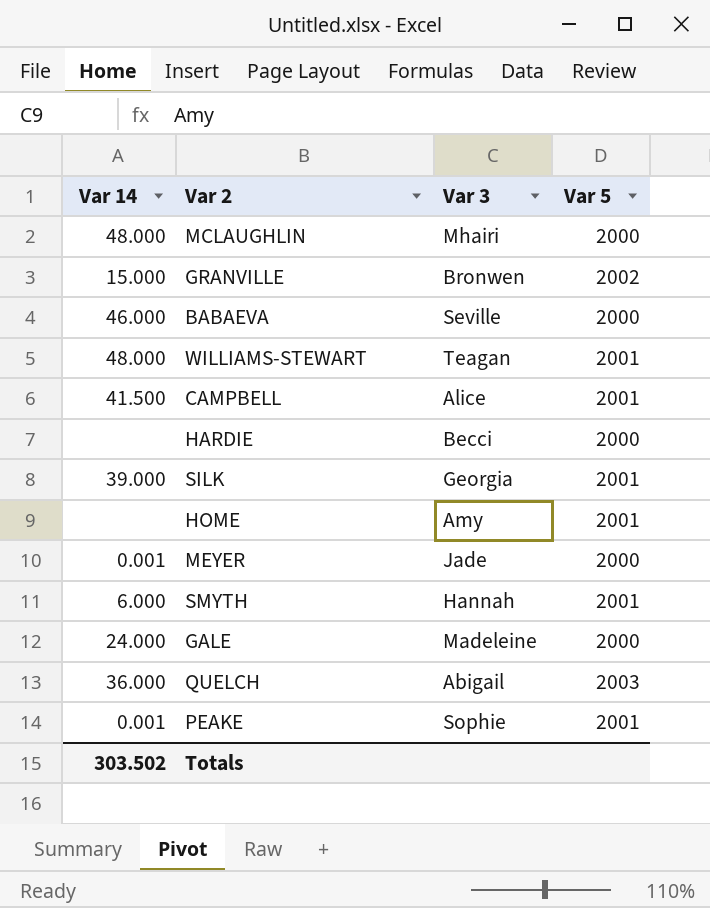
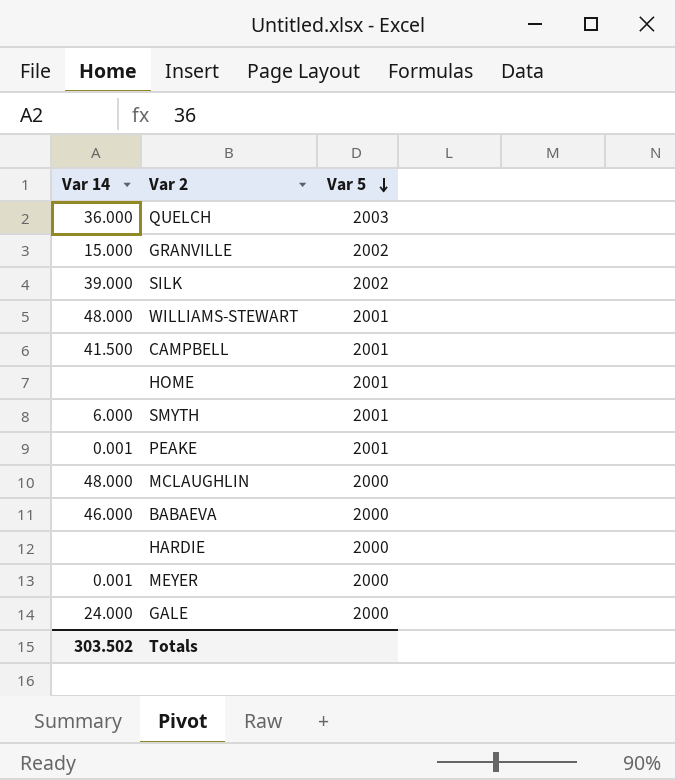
row order: none -> Var 5 descending
column Var 3 | position: 3 -> none
SILK | Var 5: 2001 -> 2002

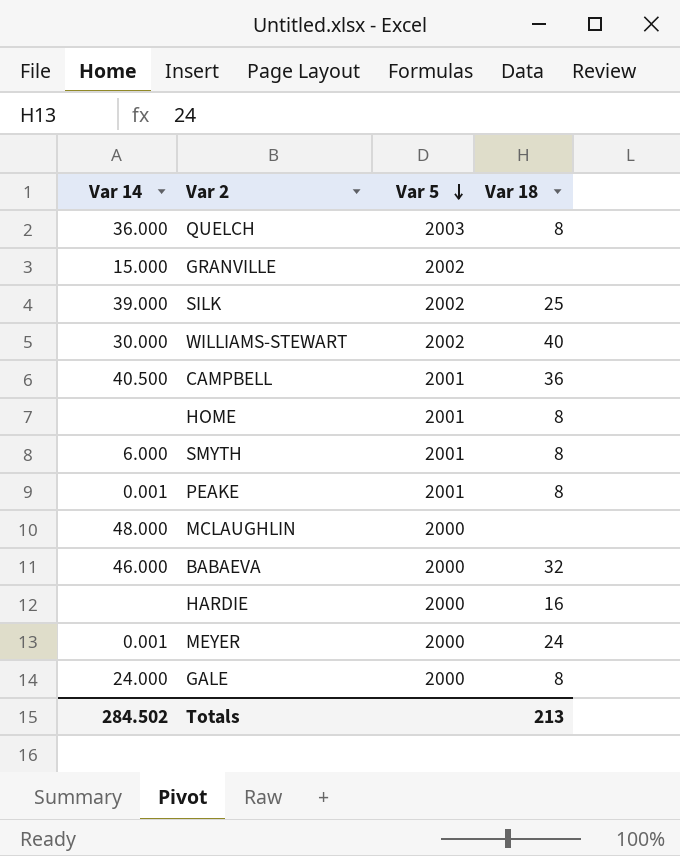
column Var 18 | position: none -> 4
WILLIAMS-STEWART | Var 14: 48.000 -> 30.000
WILLIAMS-STEWART | Var 5: 2001 -> 2002
CAMPBELL | Var 14: 41.500 -> 40.500
Totals | Var 14: 303.502 -> 284.502

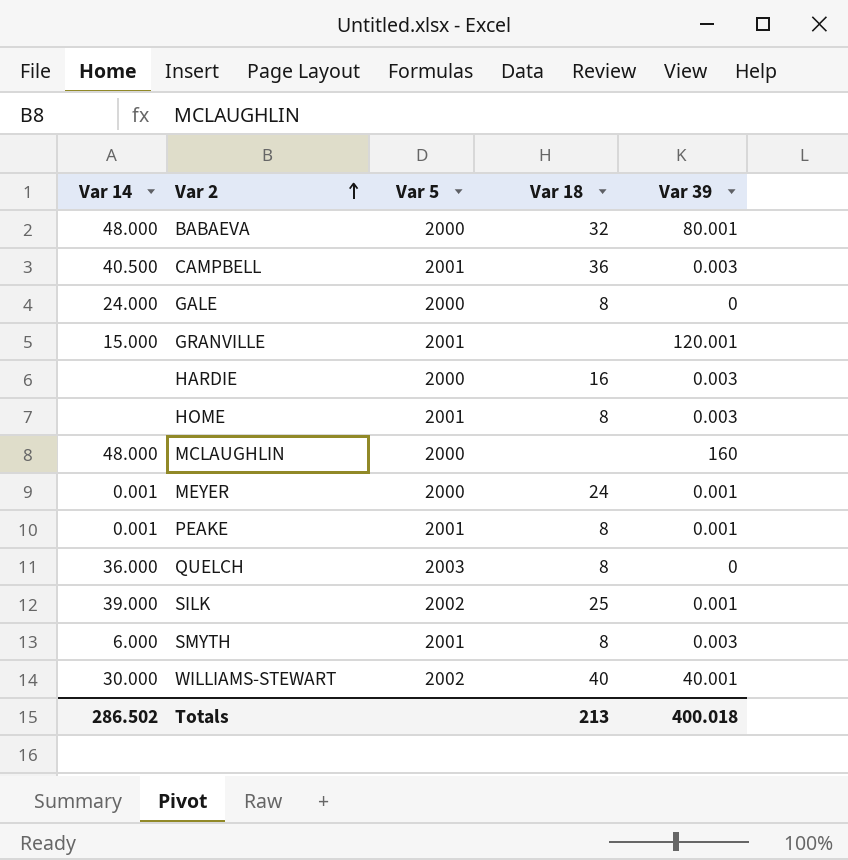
row order: Var 5 descending -> Var 2 ascending
column Var 39 | position: none -> 5
BABAEVA | Var 14: 46.000 -> 48.000
GRANVILLE | Var 5: 2002 -> 2001
Totals | Var 14: 284.502 -> 286.502

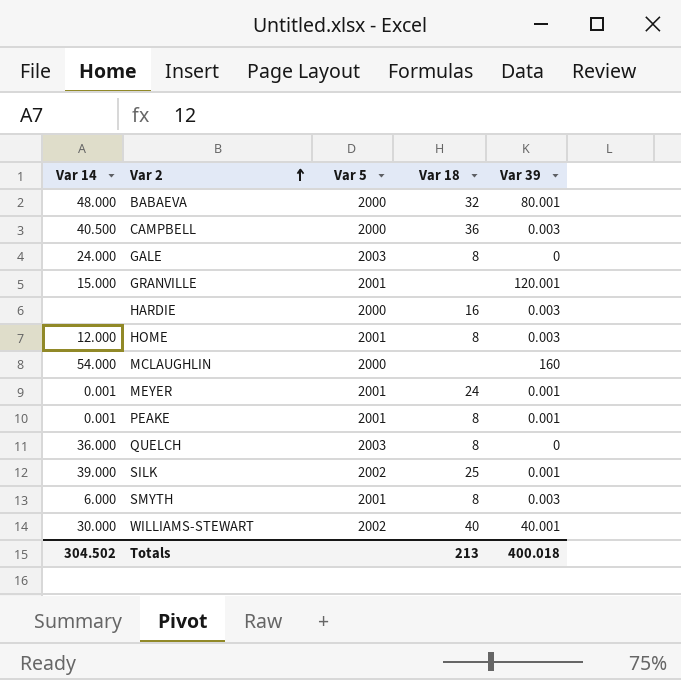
CAMPBELL | Var 5: 2001 -> 2000
GALE | Var 5: 2000 -> 2003
HOME | Var 14: none -> 12.000
MCLAUGHLIN | Var 14: 48.000 -> 54.000
MEYER | Var 5: 2000 -> 2001
Totals | Var 14: 286.502 -> 304.502

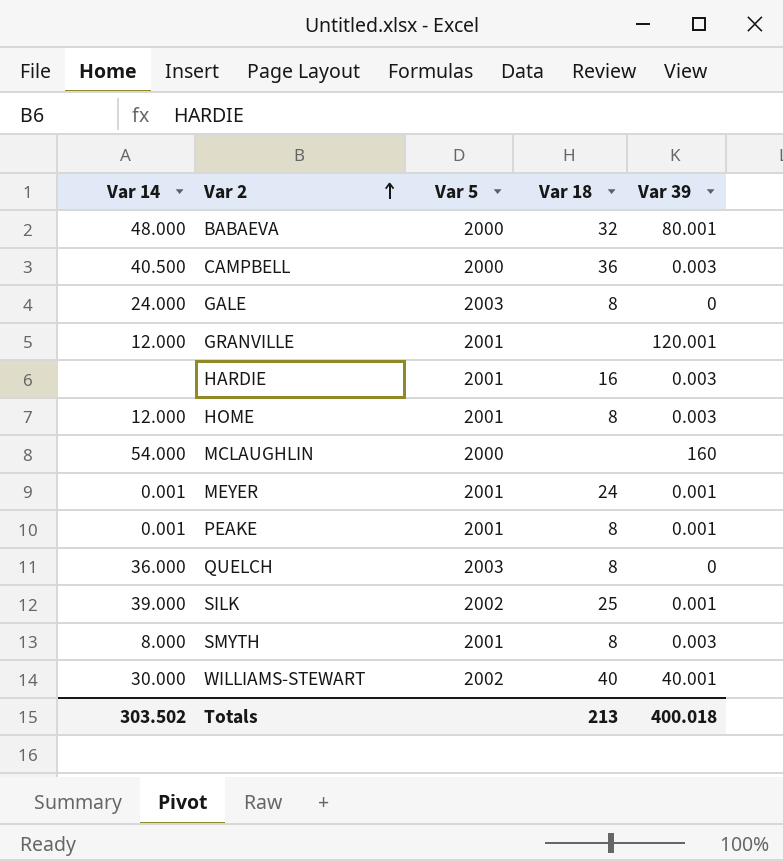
GRANVILLE | Var 14: 15.000 -> 12.000
HARDIE | Var 5: 2000 -> 2001
SMYTH | Var 14: 6.000 -> 8.000
Totals | Var 14: 304.502 -> 303.502

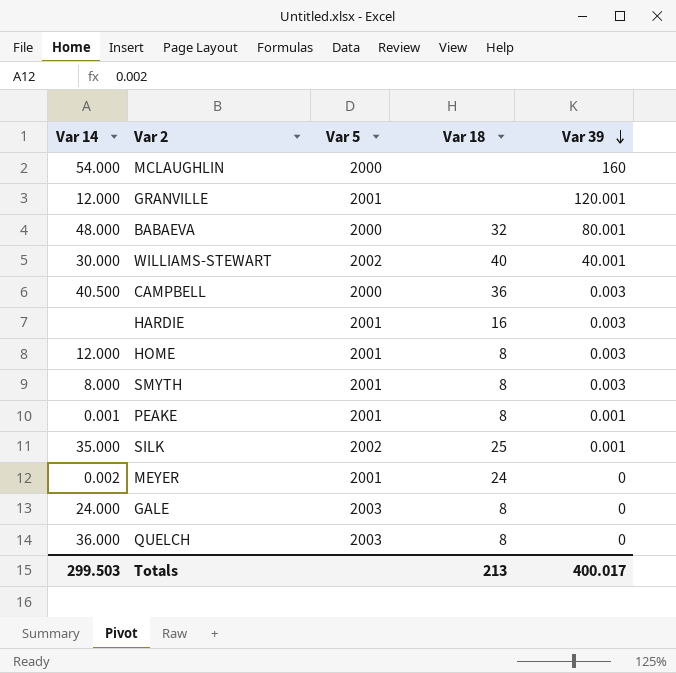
row order: Var 2 ascending -> Var 39 descending
SILK | Var 14: 39.000 -> 35.000
MEYER | Var 14: 0.001 -> 0.002
MEYER | Var 39: 0.001 -> 0
Totals | Var 14: 303.502 -> 299.503
Totals | Var 39: 400.018 -> 400.017

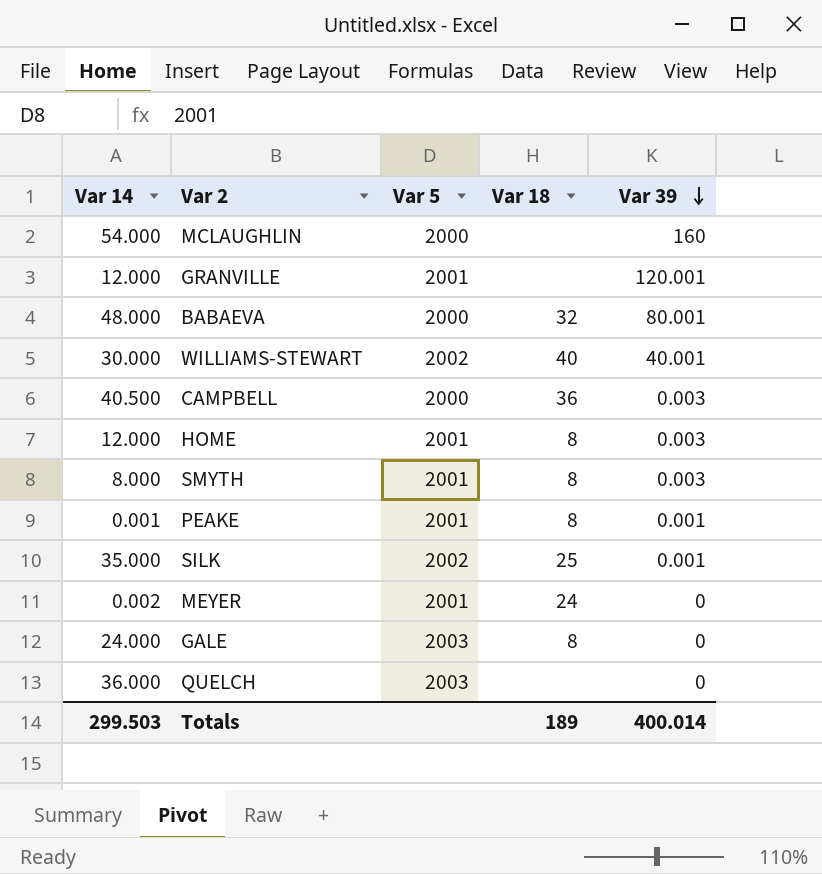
row HARDIE: none | 2001 | 16 | 0.003 -> none
QUELCH | Var 18: 8 -> none
Totals | Var 18: 213 -> 189
Totals | Var 39: 400.017 -> 400.014

